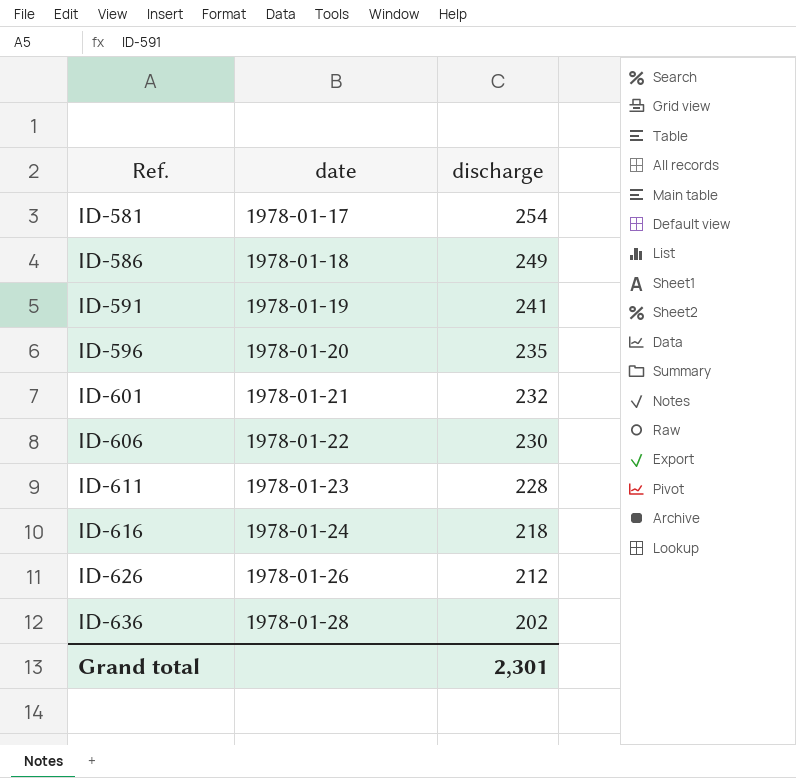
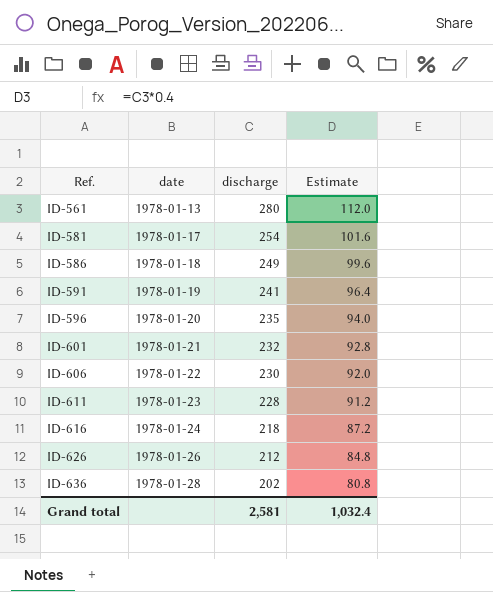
column Estimate | formula: none -> [discharge] * 0.4
row ID-561: none -> 1978-01-13 | 280 | 112.0
Grand total | discharge: 2,301 -> 2,581

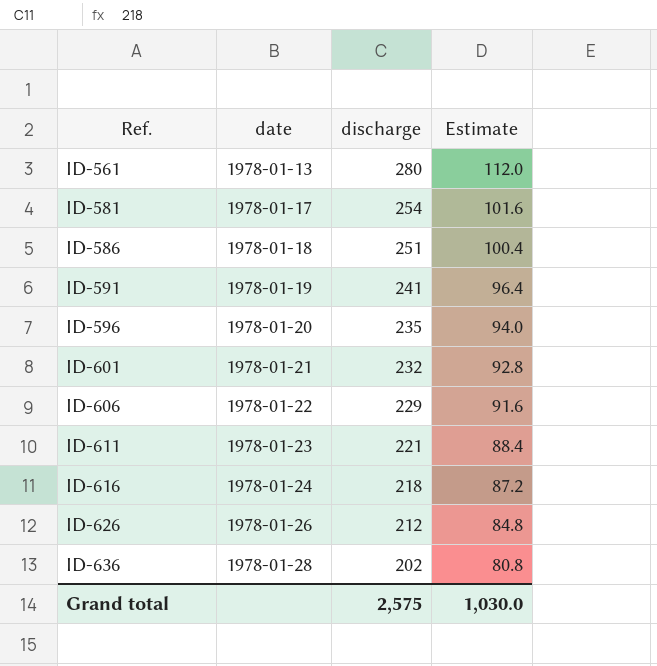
ID-586 | discharge: 249 -> 251
ID-586 | Estimate: 99.6 -> 100.4
ID-606 | discharge: 230 -> 229
ID-606 | Estimate: 92.0 -> 91.6
ID-611 | discharge: 228 -> 221
ID-611 | Estimate: 91.2 -> 88.4
Grand total | discharge: 2,581 -> 2,575
Grand total | Estimate: 1,032.4 -> 1,030.0

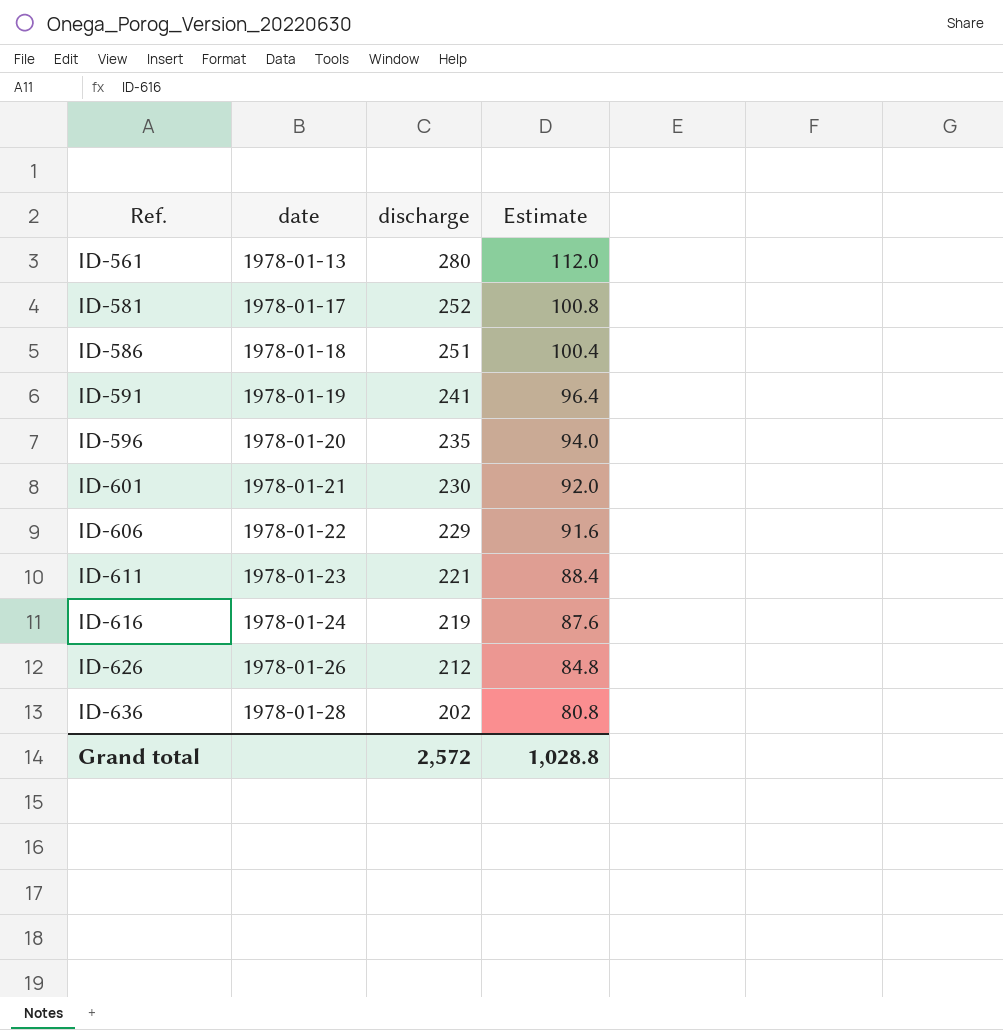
ID-581 | discharge: 254 -> 252
ID-581 | Estimate: 101.6 -> 100.8
ID-601 | discharge: 232 -> 230
ID-601 | Estimate: 92.8 -> 92.0
ID-616 | discharge: 218 -> 219
ID-616 | Estimate: 87.2 -> 87.6
Grand total | discharge: 2,575 -> 2,572
Grand total | Estimate: 1,030.0 -> 1,028.8

